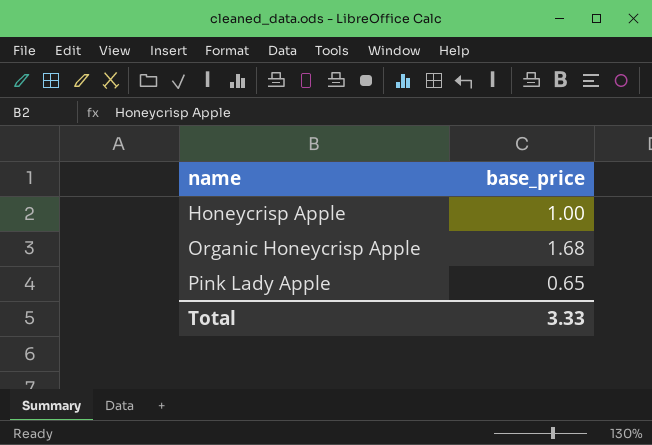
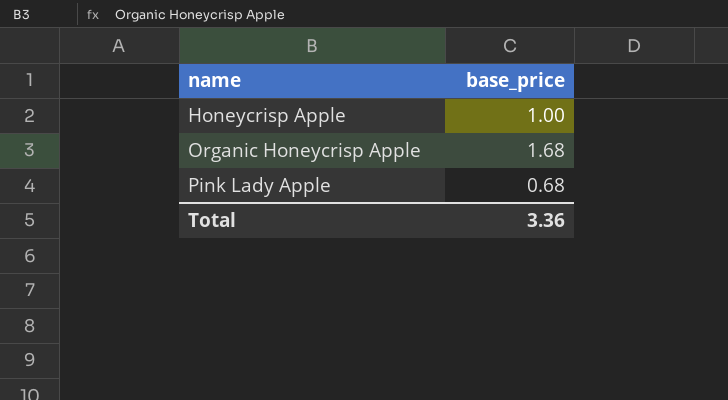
Pink Lady Apple | base_price: 0.65 -> 0.68
Total | base_price: 3.33 -> 3.36

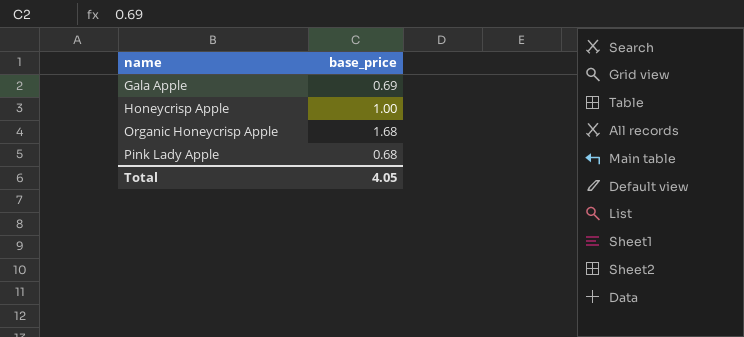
row Gala Apple: none -> 0.69
Total | base_price: 3.36 -> 4.05

